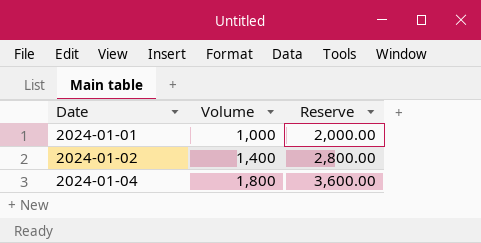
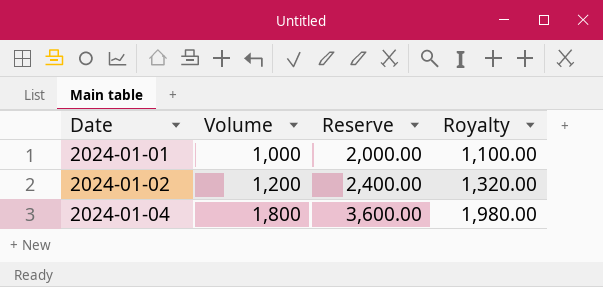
column Royalty | formula: none -> [Volume] * 1.1
2024-01-02 | Volume: 1,400 -> 1,200
2024-01-02 | Reserve: 2,800.00 -> 2,400.00

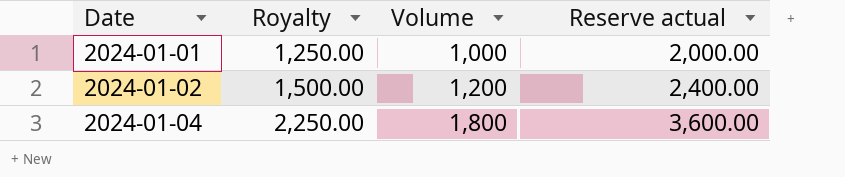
column Royalty | formula: [Volume] * 1.1 -> [Volume] * 1.25
column Royalty | position: 4 -> 2
column name: Reserve -> Reserve actual

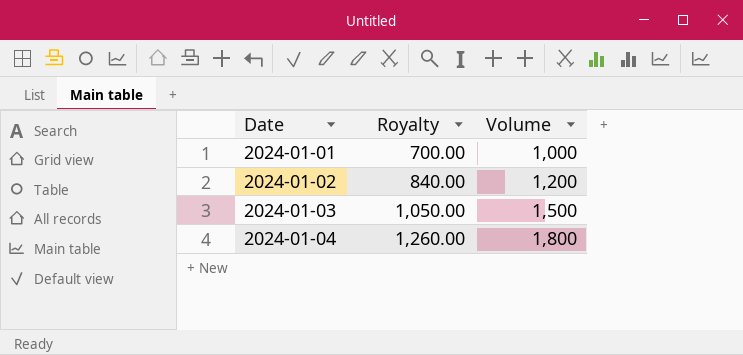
column Reserve actual | formula: [Volume] * 2 -> none
column Royalty | formula: [Volume] * 1.25 -> [Volume] * 0.7
row 2024-01-03: none -> 1,050.00 | 1,500

